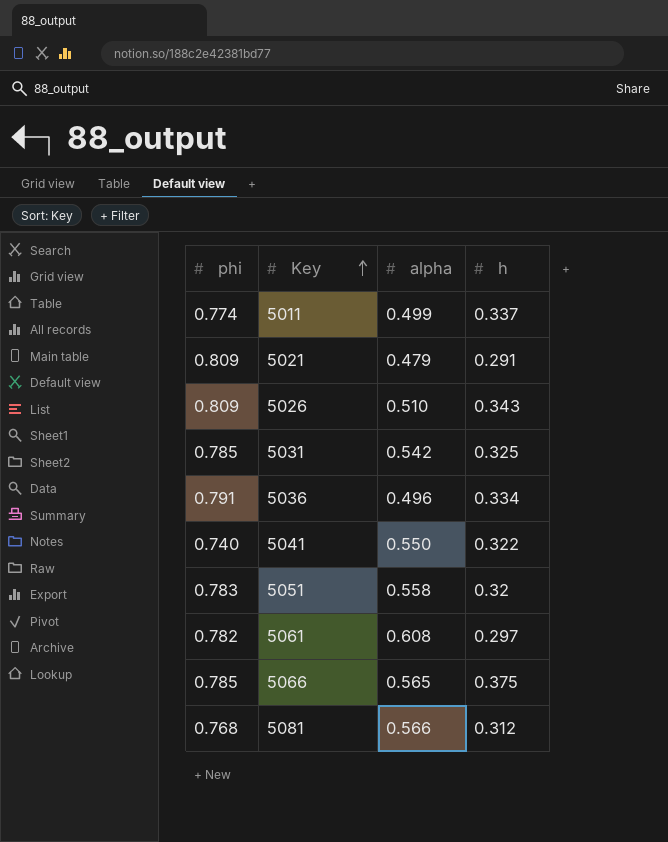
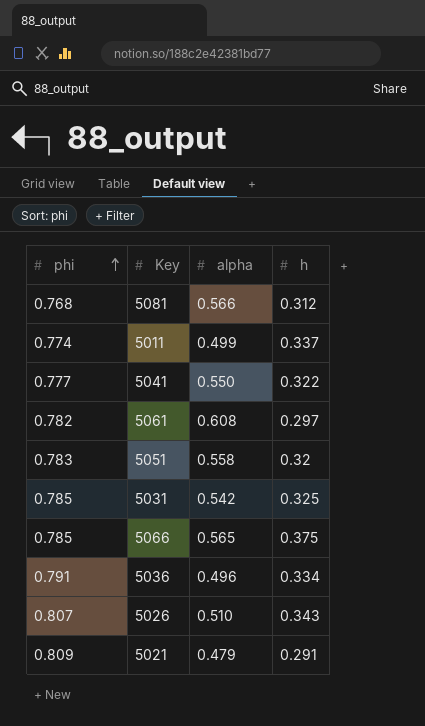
row order: Key ascending -> phi ascending
5041 | phi: 0.740 -> 0.777
5026 | phi: 0.809 -> 0.807

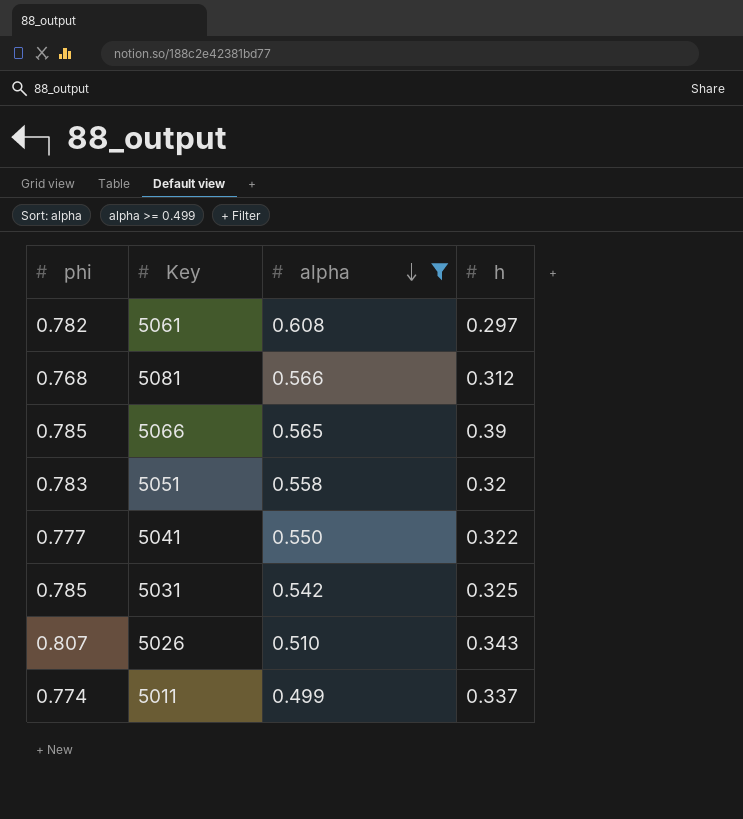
filter: none -> alpha >= 0.499
row order: phi ascending -> alpha descending
5066 | h: 0.375 -> 0.39

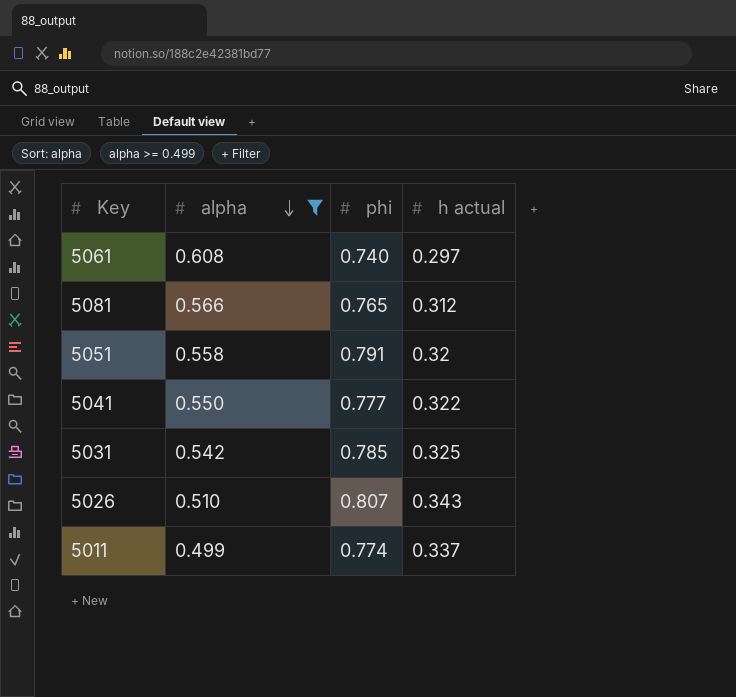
column phi | position: 1 -> 3
column name: h -> h actual
row 5066: 0.785 | 0.565 | 0.39 -> none
5061 | phi: 0.782 -> 0.740
5081 | phi: 0.768 -> 0.765
5051 | phi: 0.783 -> 0.791

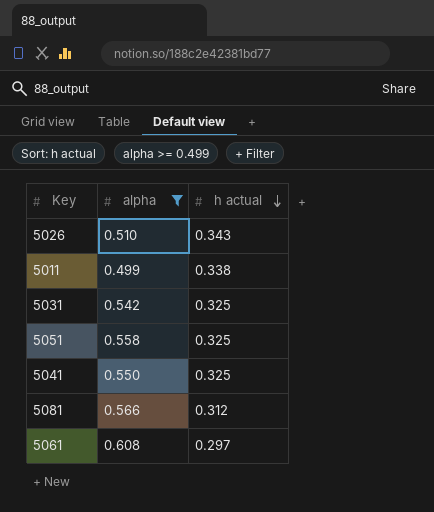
row order: alpha descending -> h actual descending
column phi | position: 3 -> none
5011 | h actual: 0.337 -> 0.338
5051 | h actual: 0.32 -> 0.325
5041 | h actual: 0.322 -> 0.325

